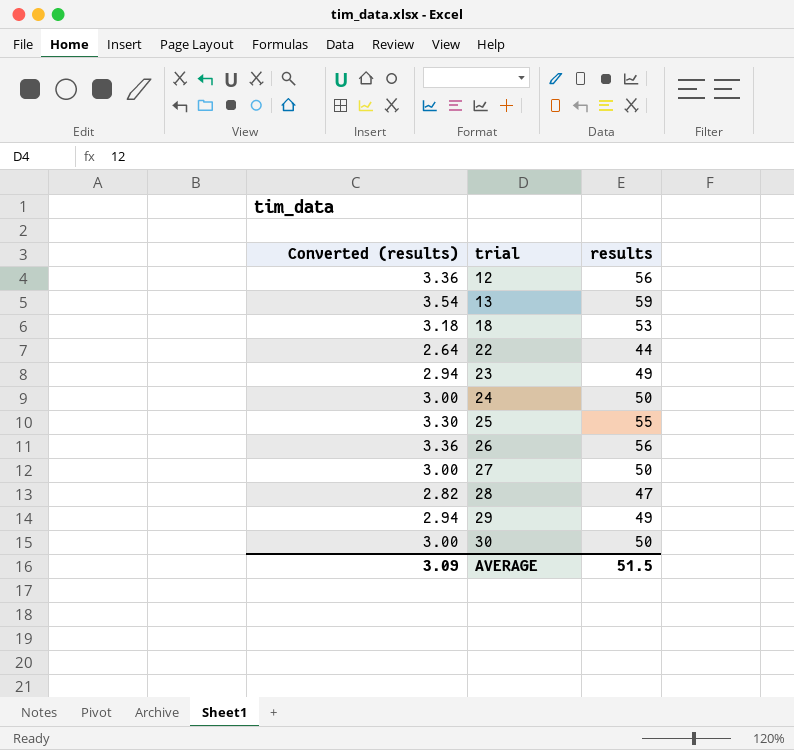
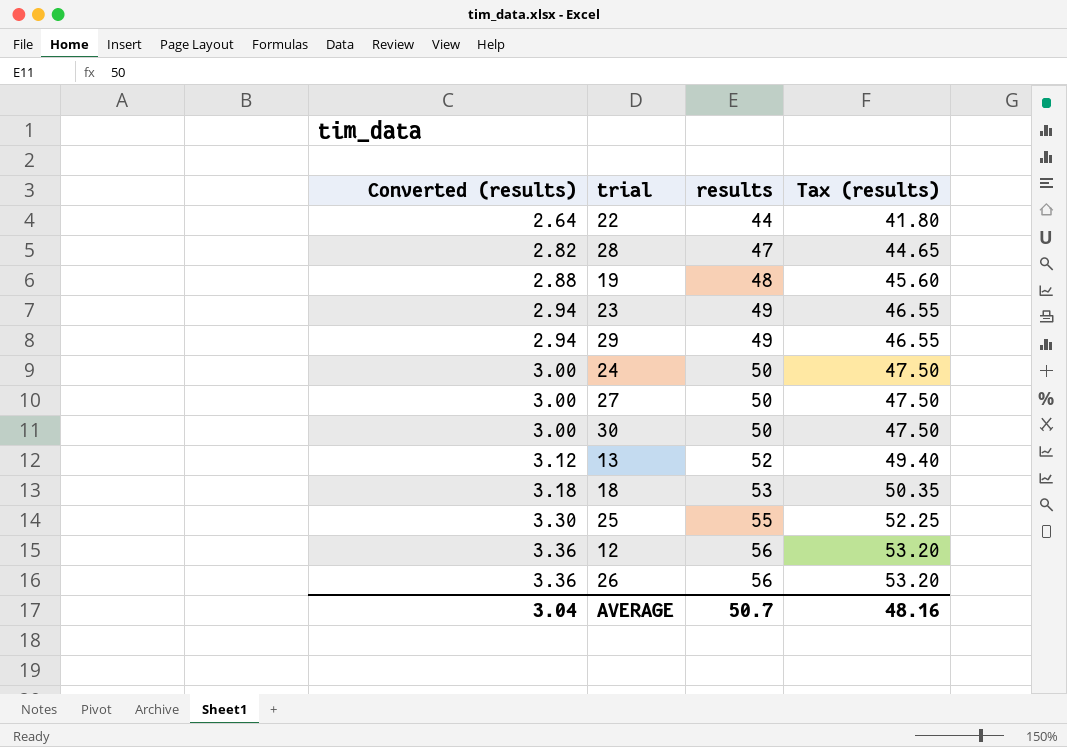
row order: trial ascending -> Converted (results) ascending
column Tax (results) | formula: none -> [results] * 0.95
row 19: none -> 2.88 | 48 | 45.60
13 | Converted (results): 3.54 -> 3.12
13 | results: 59 -> 52
AVERAGE | Converted (results): 3.09 -> 3.04
AVERAGE | results: 51.5 -> 50.7

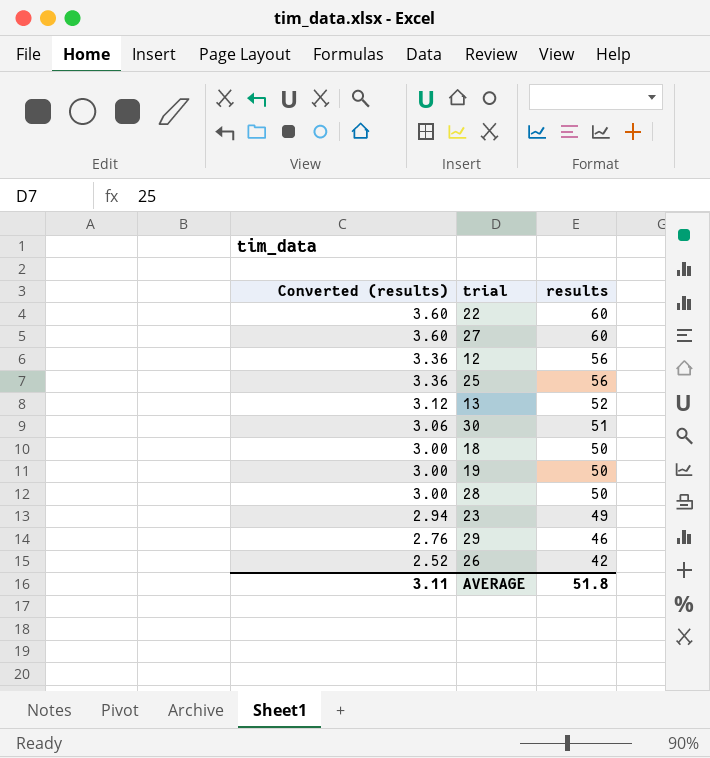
row order: Converted (results) ascending -> Converted (results) descending
column Tax (results) | formula: [results] * 0.95 -> none
row 24: 3.00 | 50 | 47.50 -> none
22 | Converted (results): 2.64 -> 3.60
22 | results: 44 -> 60
27 | Converted (results): 3.00 -> 3.60
27 | results: 50 -> 60
25 | Converted (results): 3.30 -> 3.36
25 | results: 55 -> 56
30 | Converted (results): 3.00 -> 3.06
30 | results: 50 -> 51
18 | Converted (results): 3.18 -> 3.00
18 | results: 53 -> 50
19 | Converted (results): 2.88 -> 3.00
19 | results: 48 -> 50
28 | Converted (results): 2.82 -> 3.00
28 | results: 47 -> 50
29 | Converted (results): 2.94 -> 2.76
29 | results: 49 -> 46
26 | Converted (results): 3.36 -> 2.52
26 | results: 56 -> 42
AVERAGE | Converted (results): 3.04 -> 3.11
AVERAGE | results: 50.7 -> 51.8

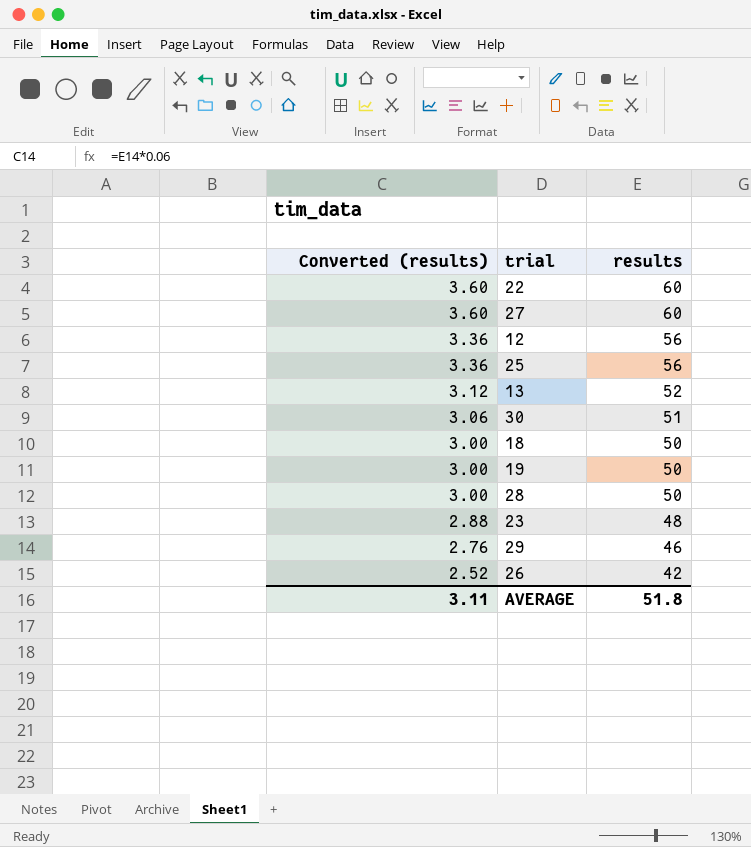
23 | Converted (results): 2.94 -> 2.88
23 | results: 49 -> 48

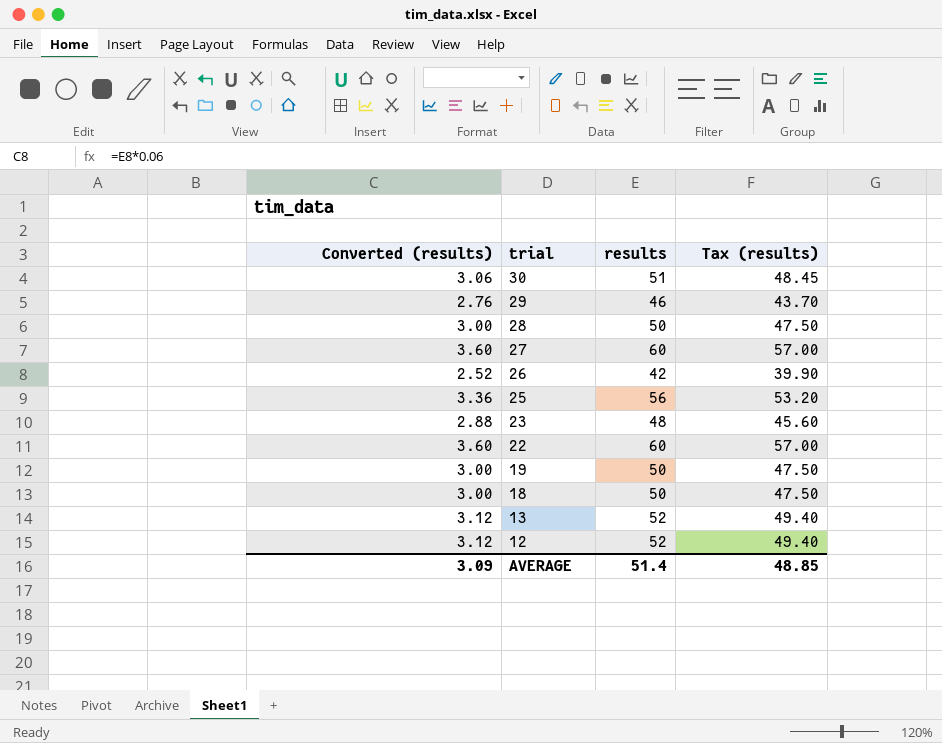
row order: Converted (results) descending -> trial descending
column Tax (results) | formula: none -> [results] * 0.95
12 | Converted (results): 3.36 -> 3.12
12 | results: 56 -> 52
AVERAGE | Converted (results): 3.11 -> 3.09
AVERAGE | results: 51.8 -> 51.4

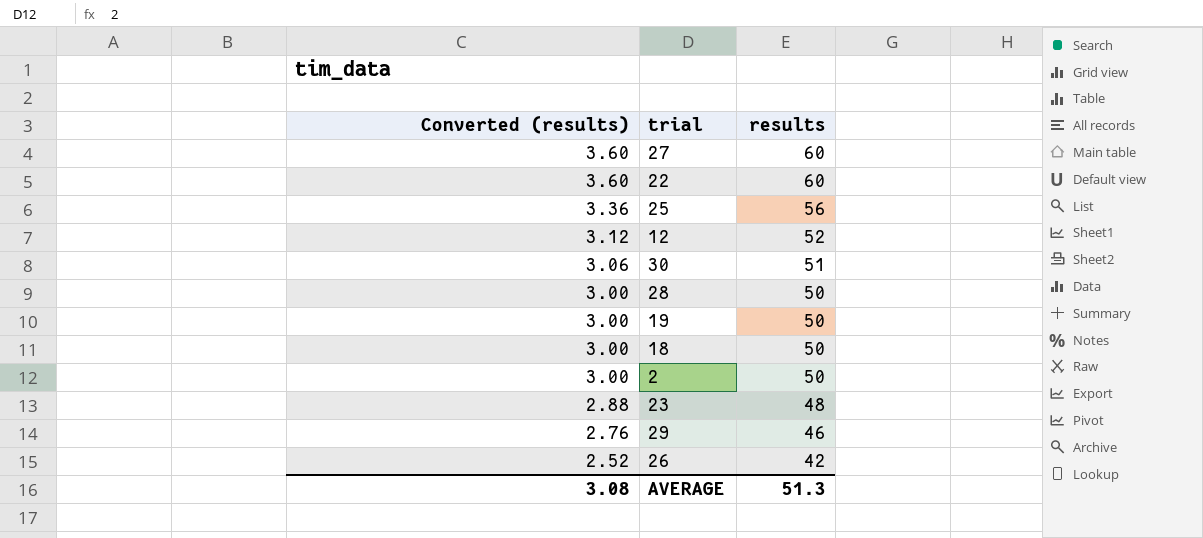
row order: trial descending -> Converted (results) descending
column Tax (results) | formula: [results] * 0.95 -> none
row 13: 3.12 | 52 | 49.40 -> none
row 2: none -> 3.00 | 50
AVERAGE | Converted (results): 3.09 -> 3.08
AVERAGE | results: 51.4 -> 51.3

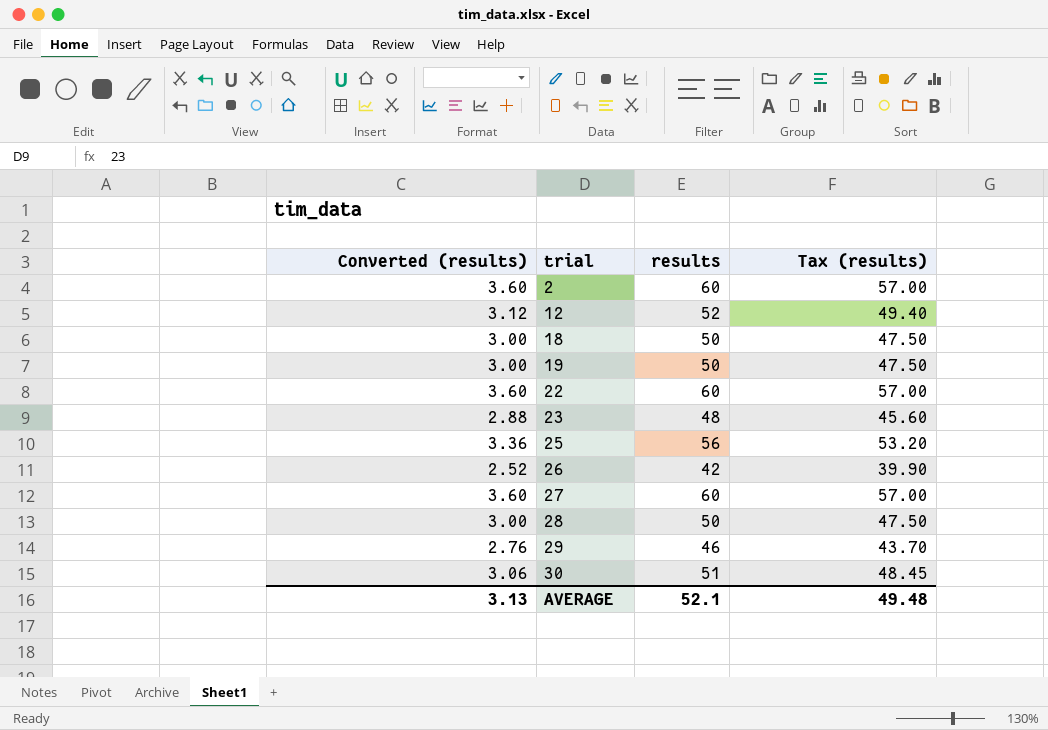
row order: Converted (results) descending -> trial ascending
column Tax (results) | formula: none -> [results] * 0.95
2 | Converted (results): 3.00 -> 3.60
2 | results: 50 -> 60
AVERAGE | Converted (results): 3.08 -> 3.13
AVERAGE | results: 51.3 -> 52.1

